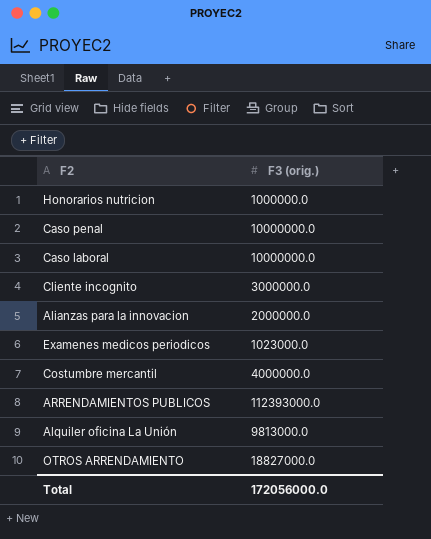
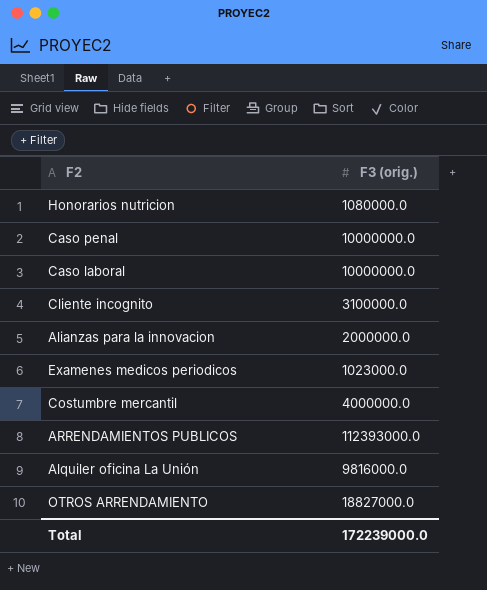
Honorarios nutricion | F3 (orig.): 1000000.0 -> 1080000.0
Cliente incognito | F3 (orig.): 3000000.0 -> 3100000.0
Alquiler oficina La Unión | F3 (orig.): 9813000.0 -> 9816000.0
Total | F3 (orig.): 172056000.0 -> 172239000.0

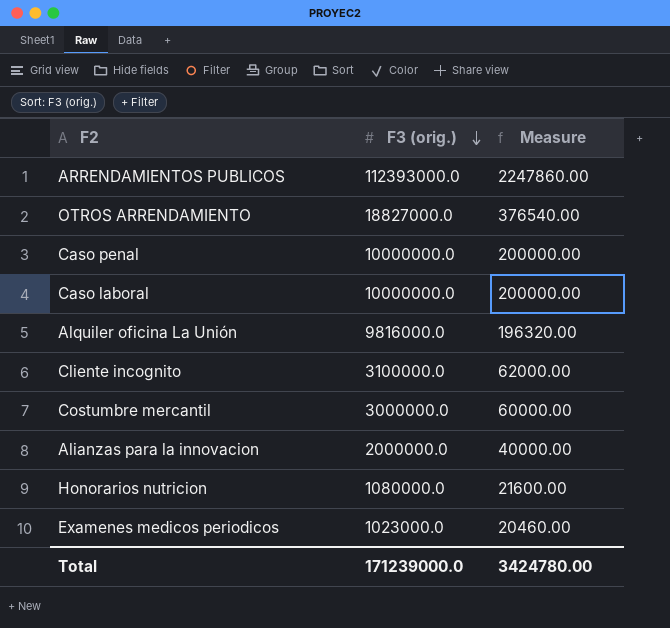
row order: none -> F3 (orig.) descending
column Measure | formula: none -> [F3 (orig.)] * 0.02
Costumbre mercantil | F3 (orig.): 4000000.0 -> 3000000.0
Total | F3 (orig.): 172239000.0 -> 171239000.0

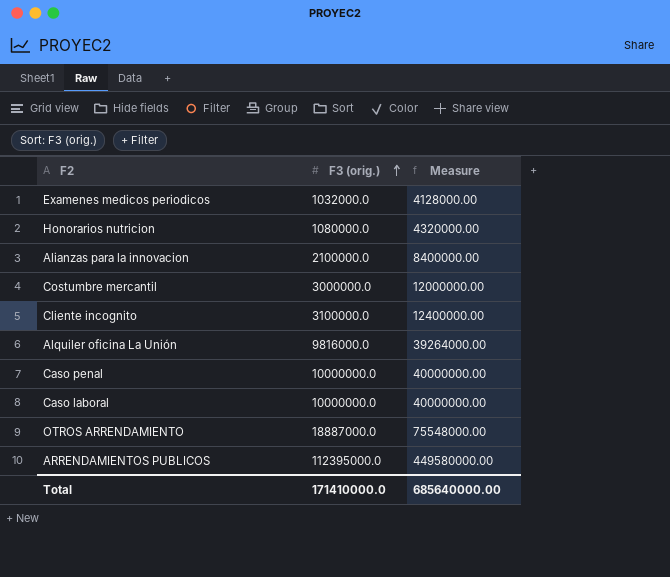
row order: F3 (orig.) descending -> F3 (orig.) ascending
column Measure | formula: [F3 (orig.)] * 0.02 -> [F3 (orig.)] * 4
Examenes medicos periodicos | F3 (orig.): 1023000.0 -> 1032000.0
Alianzas para la innovacion | F3 (orig.): 2000000.0 -> 2100000.0
OTROS ARRENDAMIENTO | F3 (orig.): 18827000.0 -> 18887000.0
ARRENDAMIENTOS PUBLICOS | F3 (orig.): 112393000.0 -> 112395000.0
Total | F3 (orig.): 171239000.0 -> 171410000.0
Total | Measure: 3424780.00 -> 685640000.00

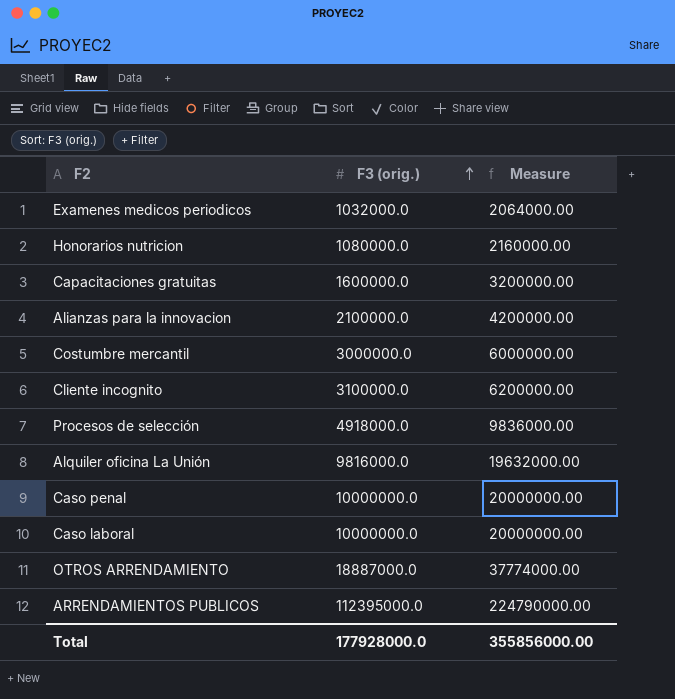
column Measure | formula: [F3 (orig.)] * 4 -> [F3 (orig.)] * 2
row Capacitaciones gratuitas: none -> 1600000.0 | 3200000.00
row Procesos de selección: none -> 4918000.0 | 9836000.00
Total | F3 (orig.): 171410000.0 -> 177928000.0
Total | Measure: 685640000.00 -> 355856000.00

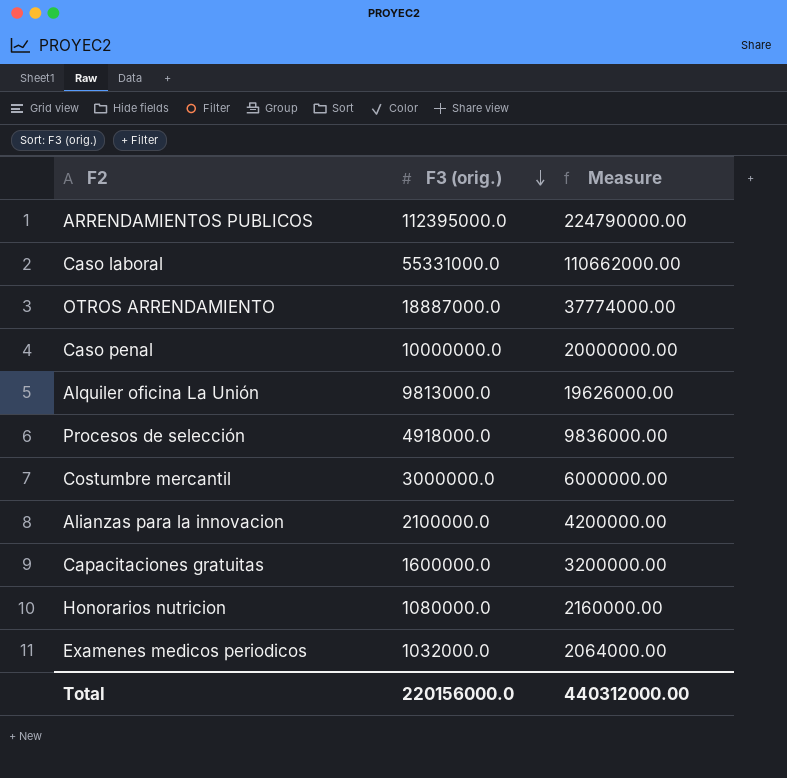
row order: F3 (orig.) ascending -> F3 (orig.) descending
row Cliente incognito: 3100000.0 | 6200000.00 -> none
Caso laboral | F3 (orig.): 10000000.0 -> 55331000.0
Caso laboral | Measure: 20000000.00 -> 110662000.00
Alquiler oficina La Unión | F3 (orig.): 9816000.0 -> 9813000.0
Alquiler oficina La Unión | Measure: 19632000.00 -> 19626000.00
Total | F3 (orig.): 177928000.0 -> 220156000.0
Total | Measure: 355856000.00 -> 440312000.00

